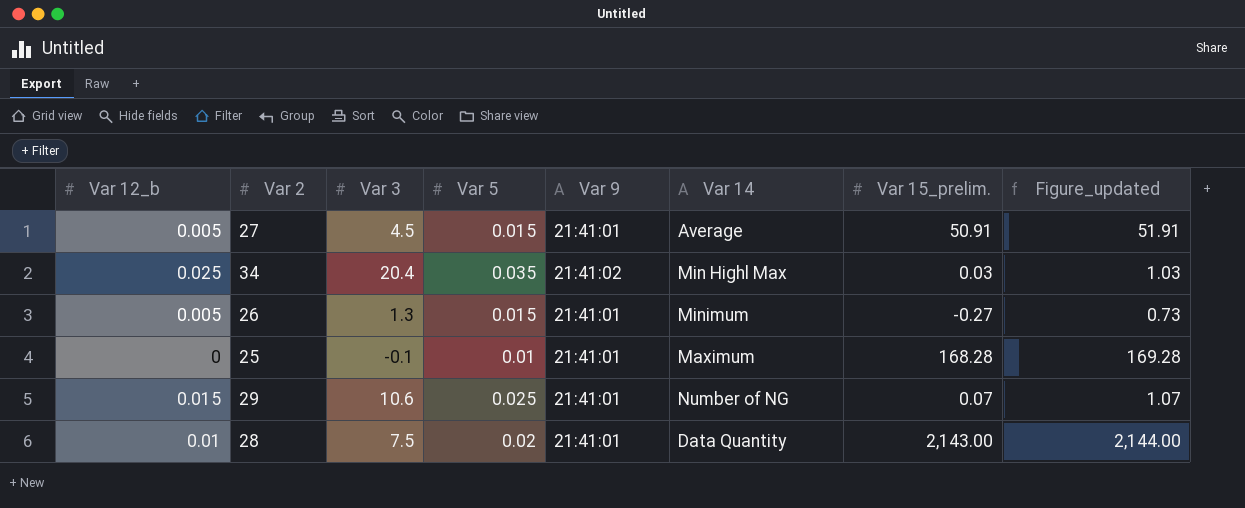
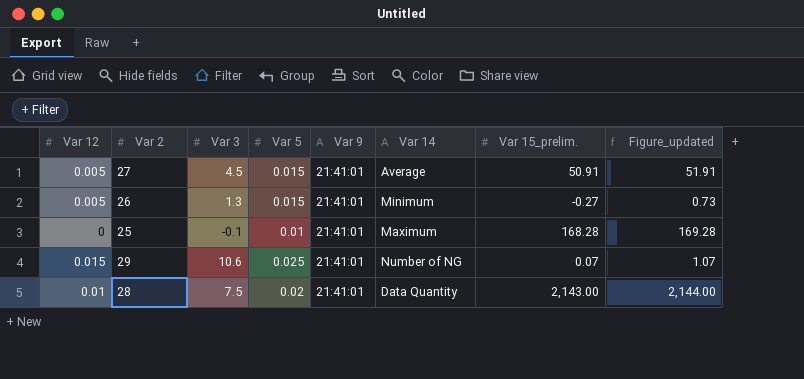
column name: Var 12_b -> Var 12
row 34: 0.025 | 20.4 | 0.035 | 21:41:02 | Min Highl Max | 0.03 | 1.03 -> none

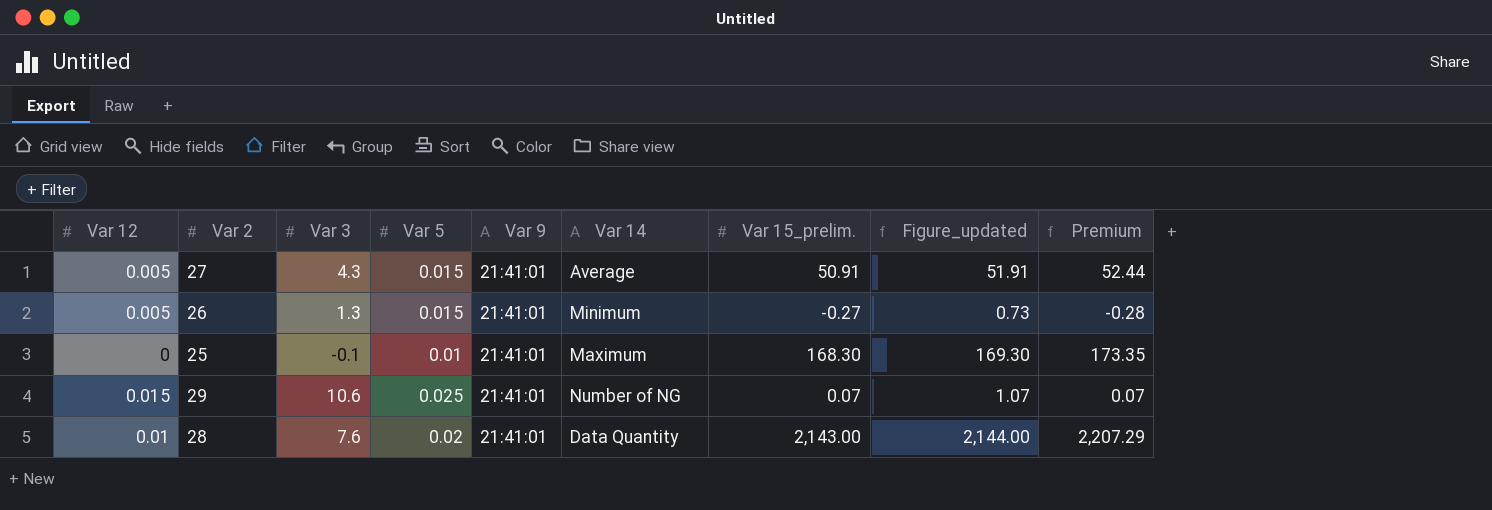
column Premium | formula: none -> [Var 15_prelim.] * 1.03
27 | Var 3: 4.5 -> 4.3
25 | Var 15_prelim.: 168.28 -> 168.30
25 | Figure_updated: 169.28 -> 169.30
28 | Var 3: 7.5 -> 7.6

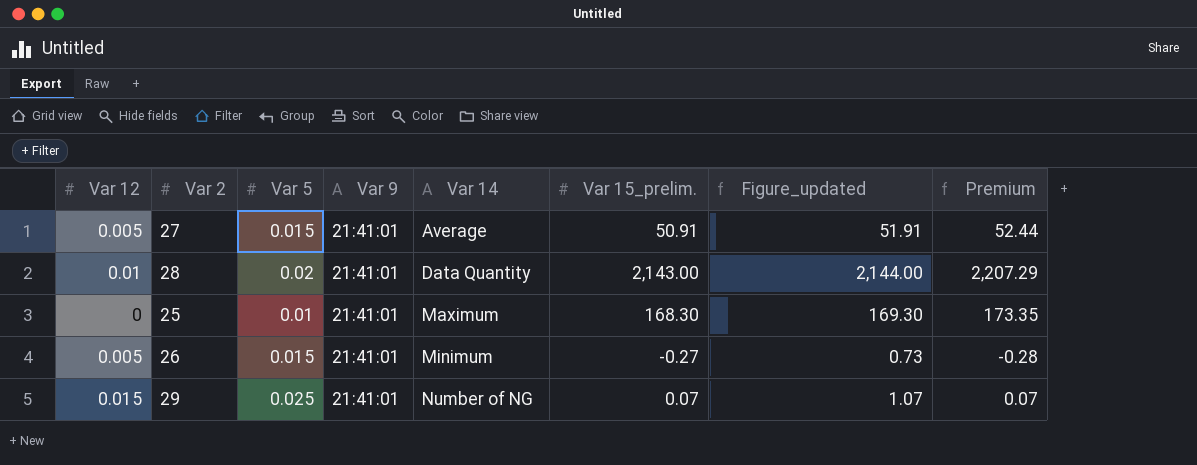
row order: none -> Var 14 ascending
column Var 3 | position: 3 -> none

